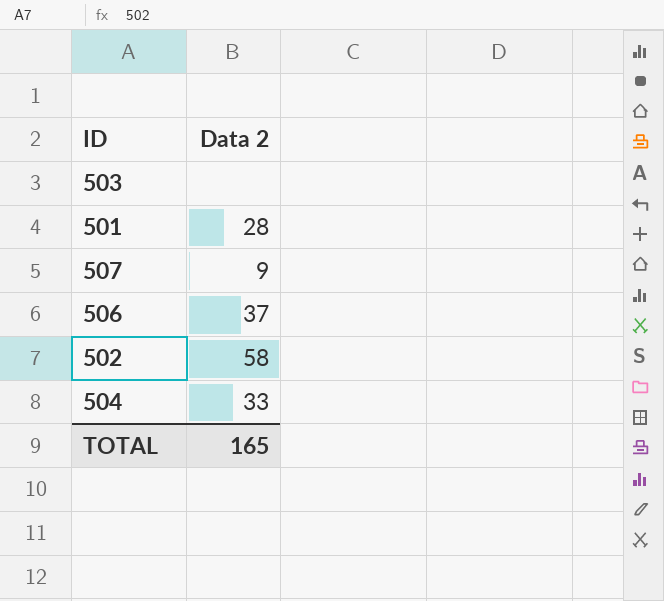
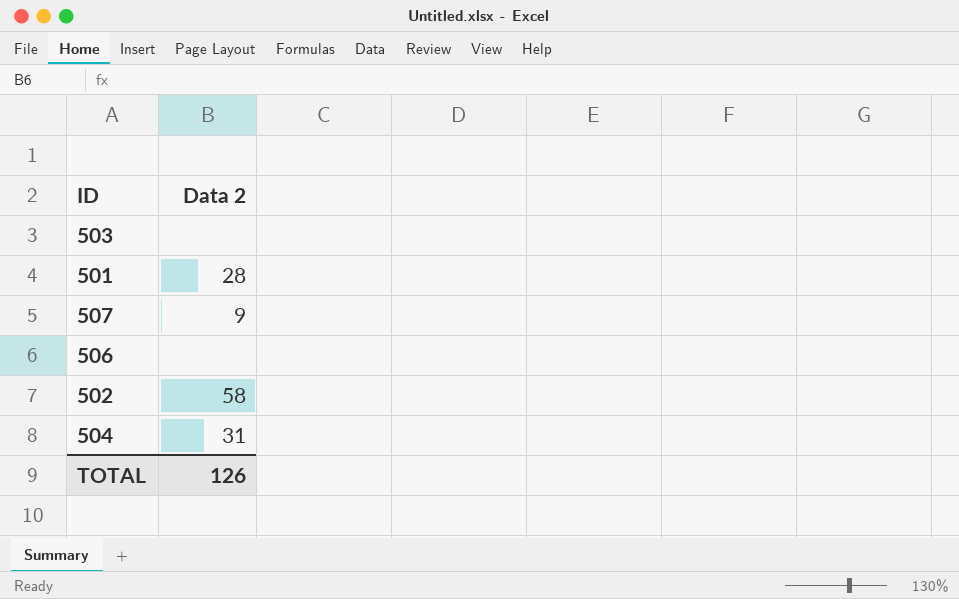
506 | Data 2: 37 -> none
504 | Data 2: 33 -> 31
TOTAL | Data 2: 165 -> 126

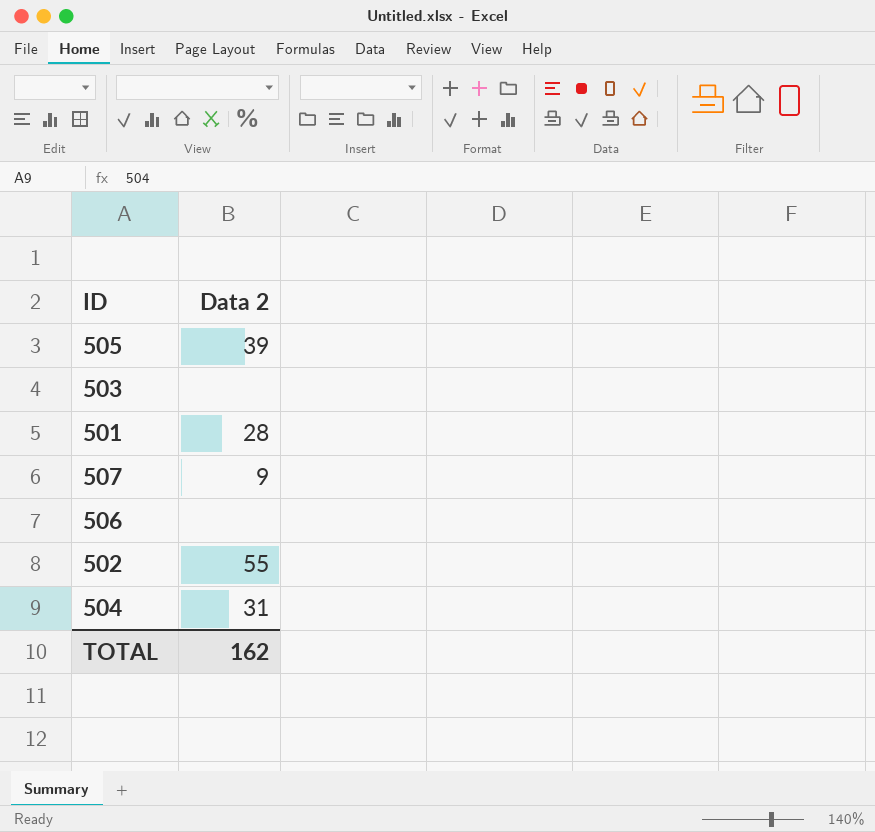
row 505: none -> 39
502 | Data 2: 58 -> 55
TOTAL | Data 2: 126 -> 162

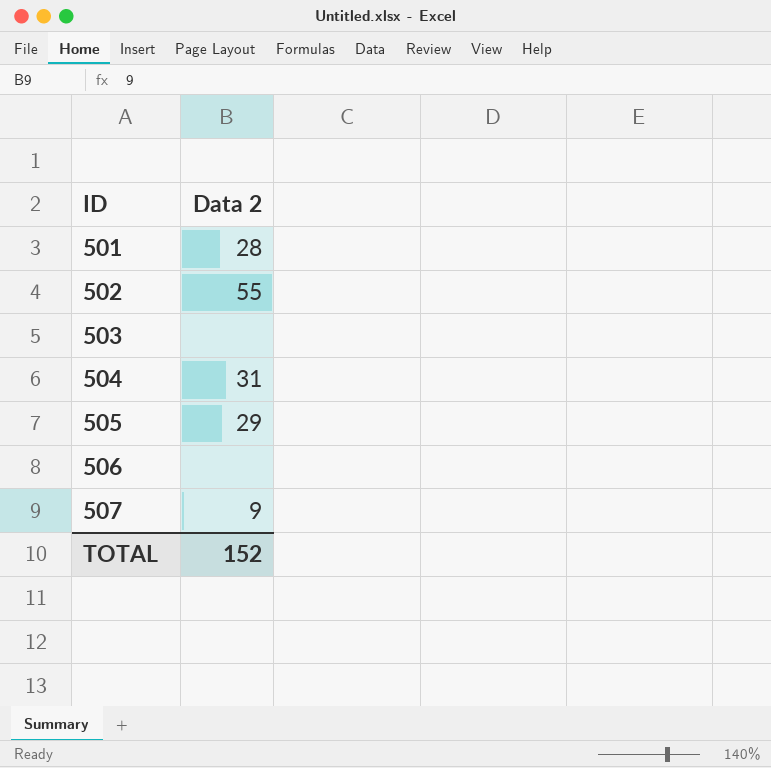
row order: none -> ID ascending
505 | Data 2: 39 -> 29
TOTAL | Data 2: 162 -> 152

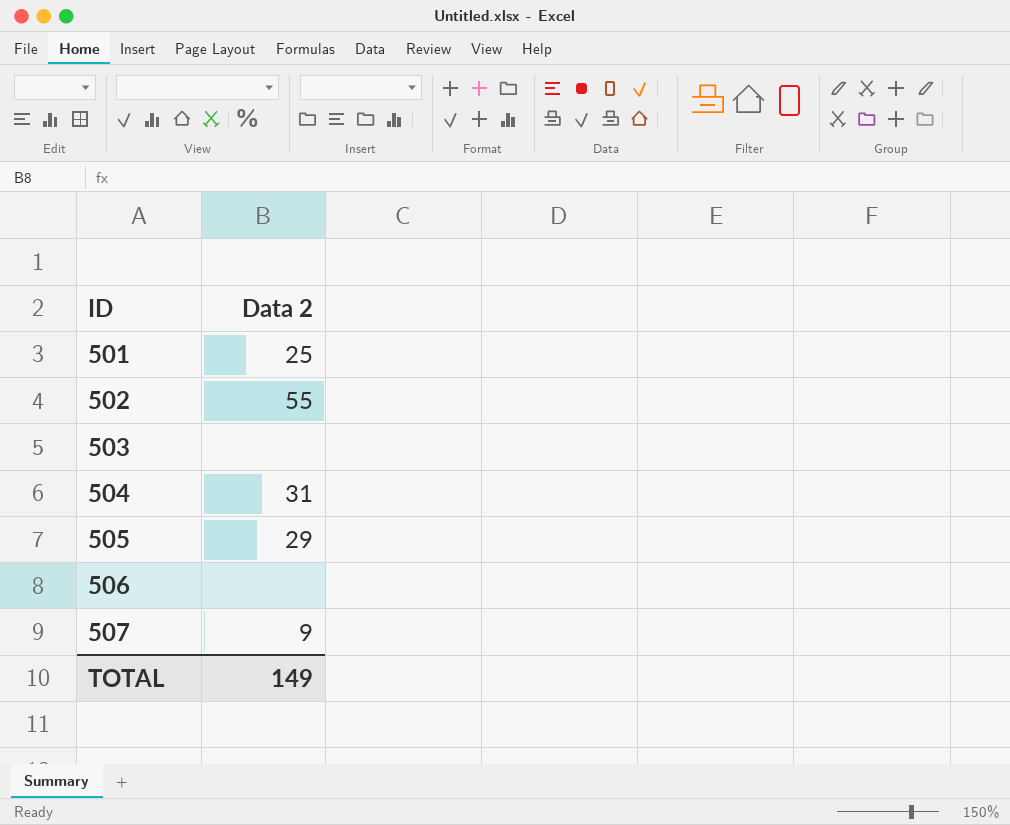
501 | Data 2: 28 -> 25
TOTAL | Data 2: 152 -> 149

